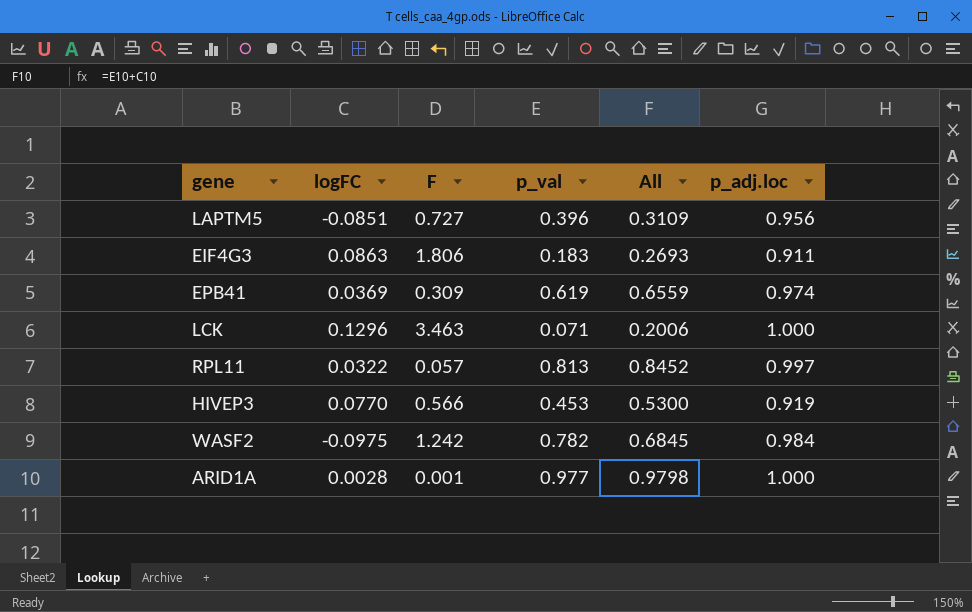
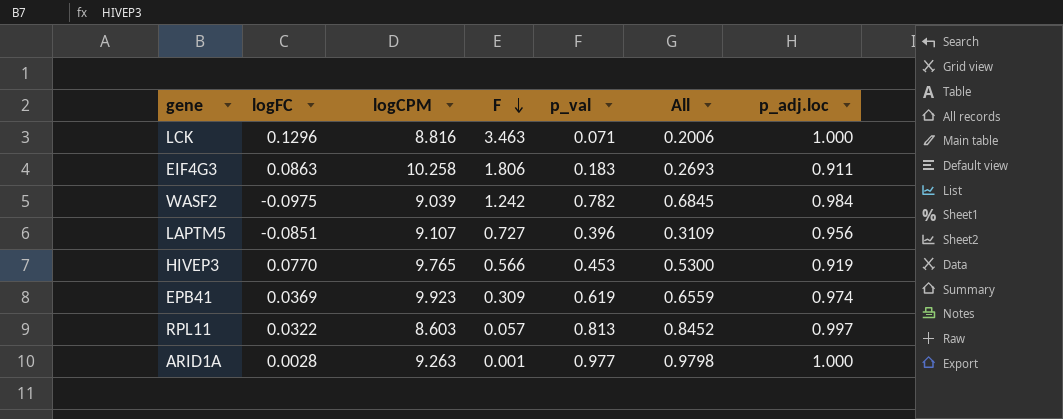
row order: none -> F descending
column logCPM | position: none -> 3

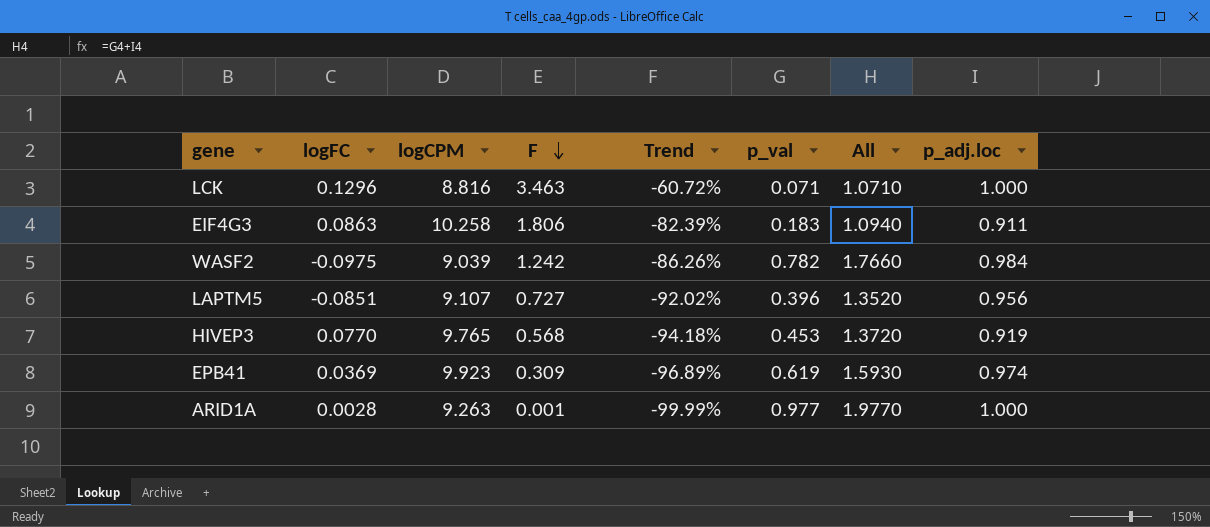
column Trend | formula: none -> ([F] - [logCPM]) / [logCPM]
column All | formula: [logFC] + [p_val] -> [p_val] + [p_adj.loc]
row RPL11: 0.0322 | 8.603 | 0.057 | 0.813 | 0.8452 | 0.997 -> none
HIVEP3 | F: 0.566 -> 0.568

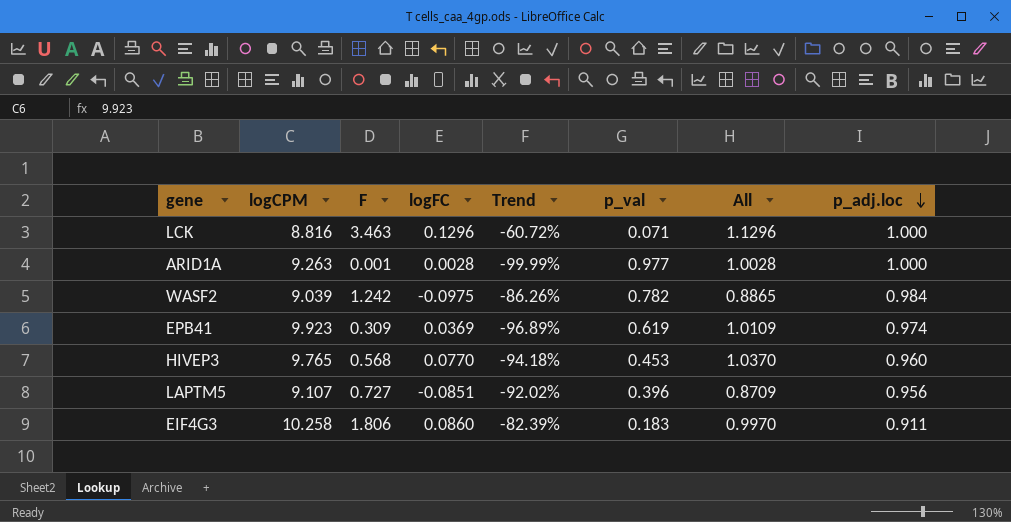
row order: F descending -> p_adj.loc descending
column logFC | position: 2 -> 4
column All | formula: [p_val] + [p_adj.loc] -> [logFC] + [p_adj.loc]
HIVEP3 | p_adj.loc: 0.919 -> 0.960
EIF4G3 | logFC: 0.0863 -> 0.0860

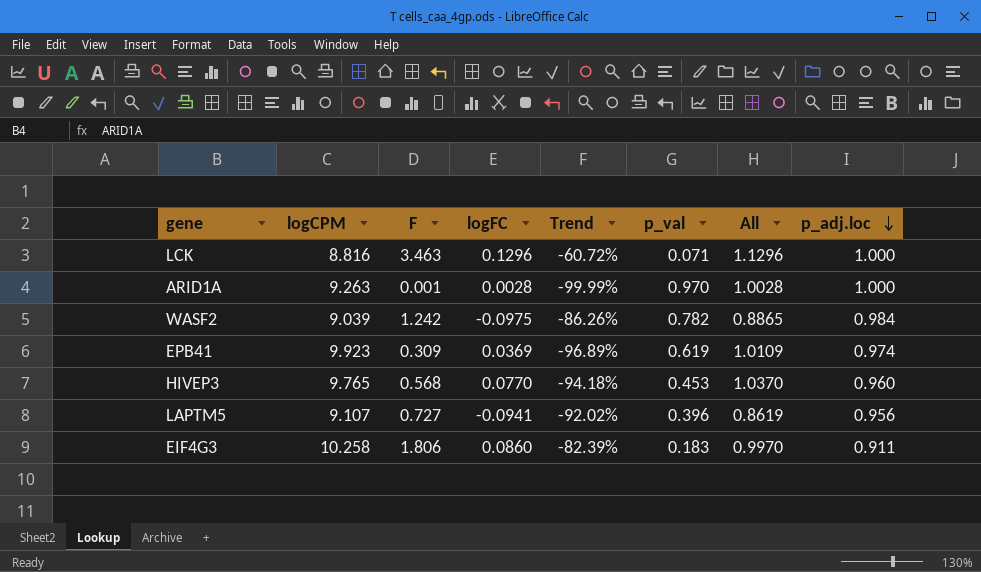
ARID1A | p_val: 0.977 -> 0.970
LAPTM5 | logFC: -0.0851 -> -0.0941
LAPTM5 | All: 0.8709 -> 0.8619

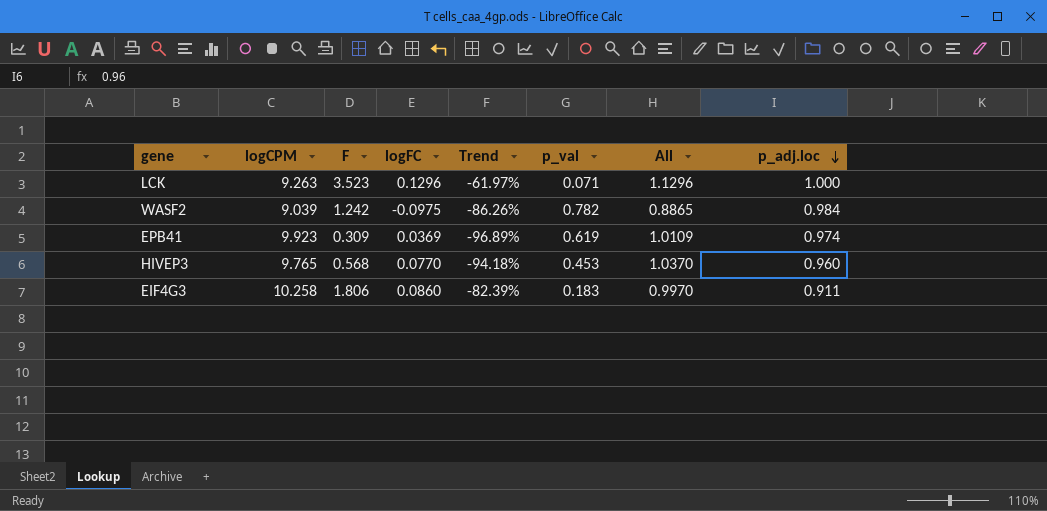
row ARID1A: 9.263 | 0.001 | 0.0028 | -99.99% | 0.970 | 1.0028 | 1.000 -> none
row LAPTM5: 9.107 | 0.727 | -0.0941 | -92.02% | 0.396 | 0.8619 | 0.956 -> none
LCK | logCPM: 8.816 -> 9.263
LCK | F: 3.463 -> 3.523
LCK | Trend: -60.72% -> -61.97%

